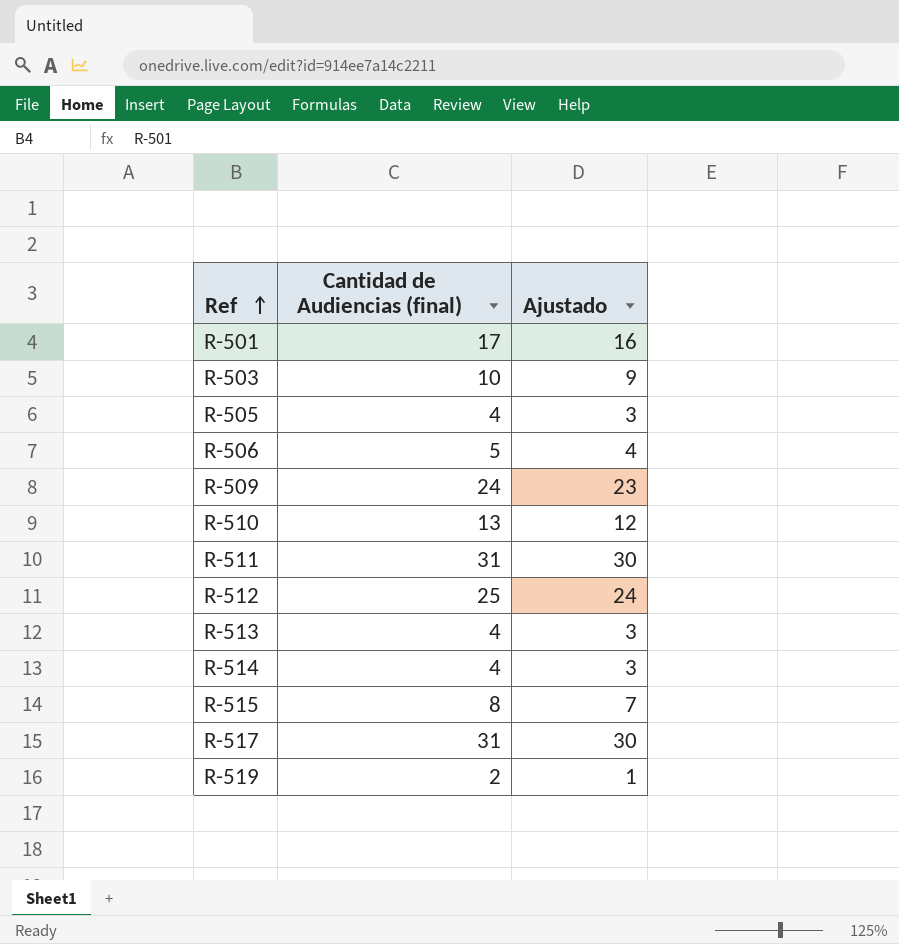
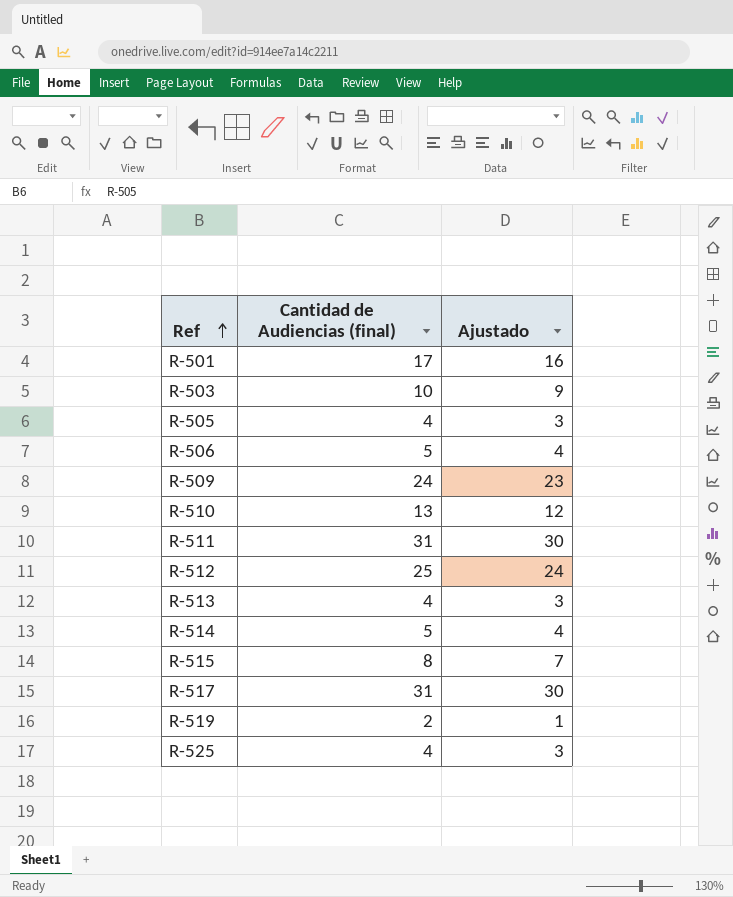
R-514 | Cantidad de Audiencias (final): 4 -> 5
R-514 | Ajustado: 3 -> 4
row R-525: none -> 4 | 3

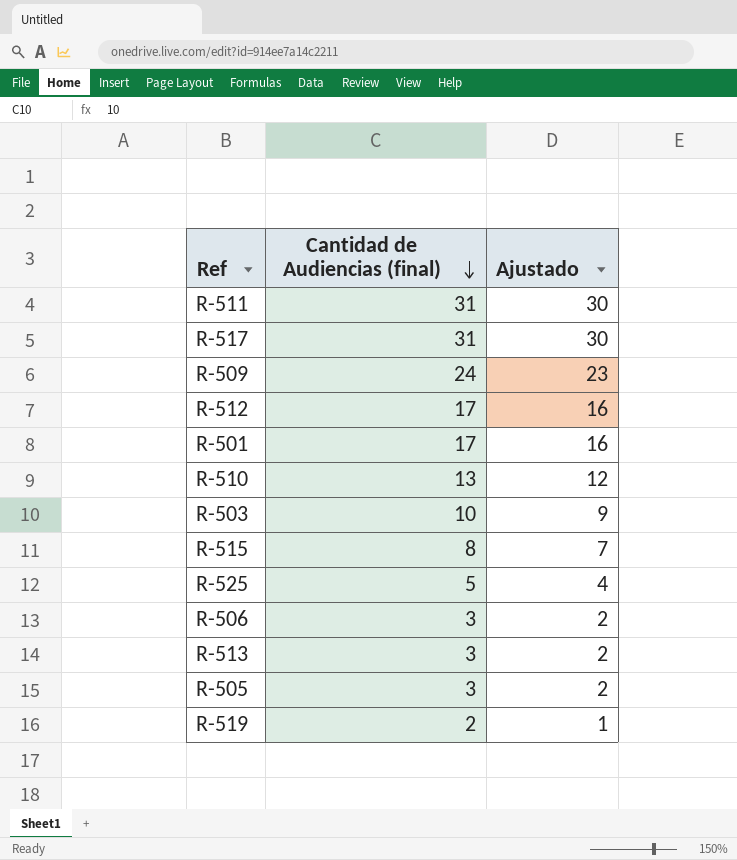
row order: Ref ascending -> Cantidad de Audiencias (final) descending
row R-514: 5 | 4 -> none
R-512 | Cantidad de Audiencias (final): 25 -> 17
R-512 | Ajustado: 24 -> 16
R-525 | Cantidad de Audiencias (final): 4 -> 5
R-525 | Ajustado: 3 -> 4
R-506 | Cantidad de Audiencias (final): 5 -> 3
R-506 | Ajustado: 4 -> 2
R-513 | Cantidad de Audiencias (final): 4 -> 3
R-513 | Ajustado: 3 -> 2
R-505 | Cantidad de Audiencias (final): 4 -> 3
R-505 | Ajustado: 3 -> 2

